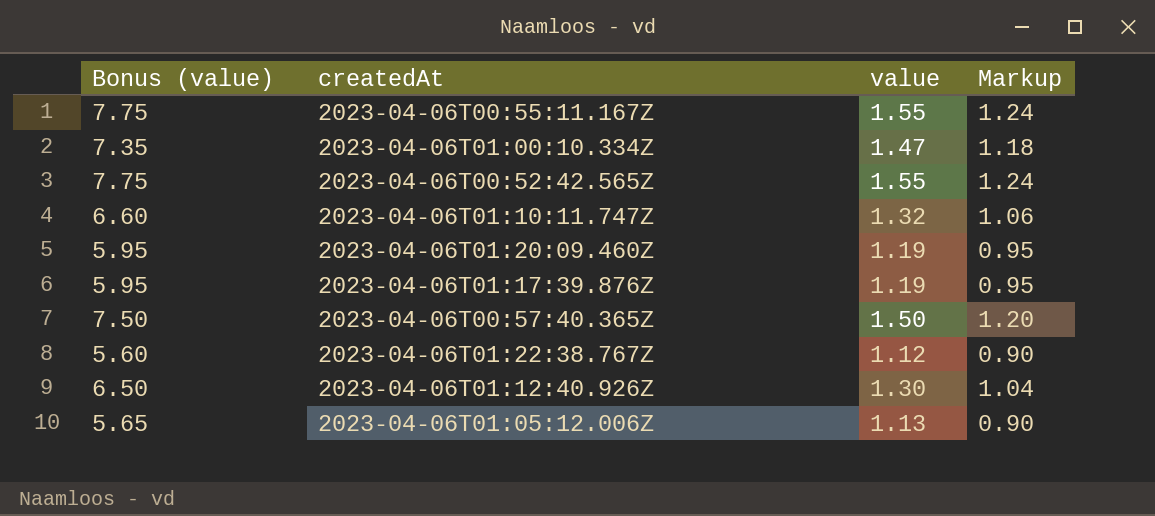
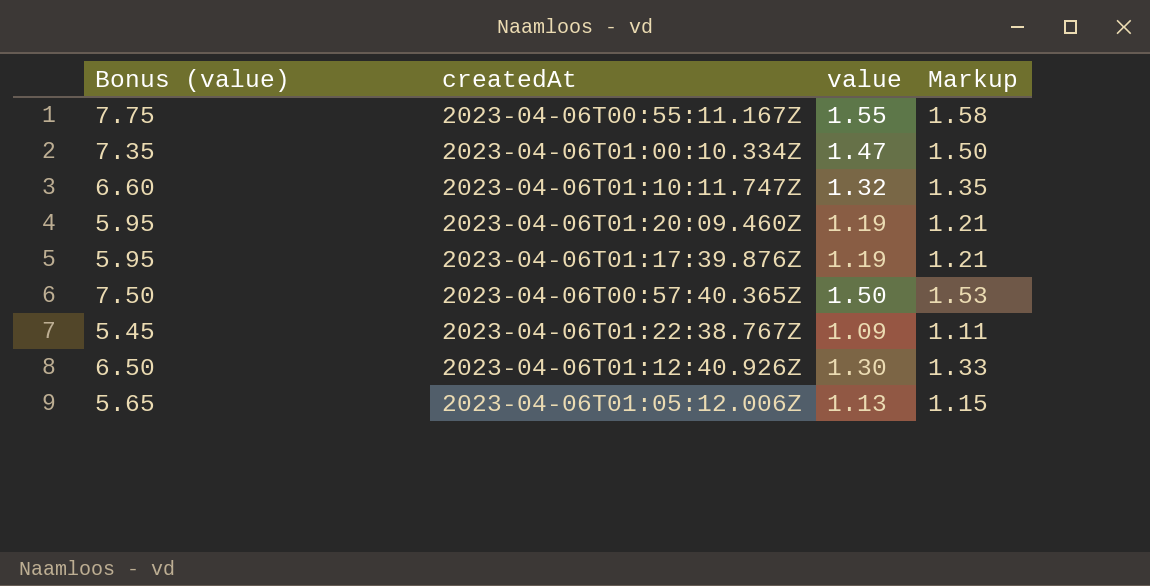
column Markup | formula: [value] * 0.8 -> [value] * 1.02
row 2023-04-06T00:52:42.565Z: 7.75 | 1.55 | 1.24 -> none
2023-04-06T01:22:38.767Z | Bonus (value): 5.60 -> 5.45
2023-04-06T01:22:38.767Z | value: 1.12 -> 1.09

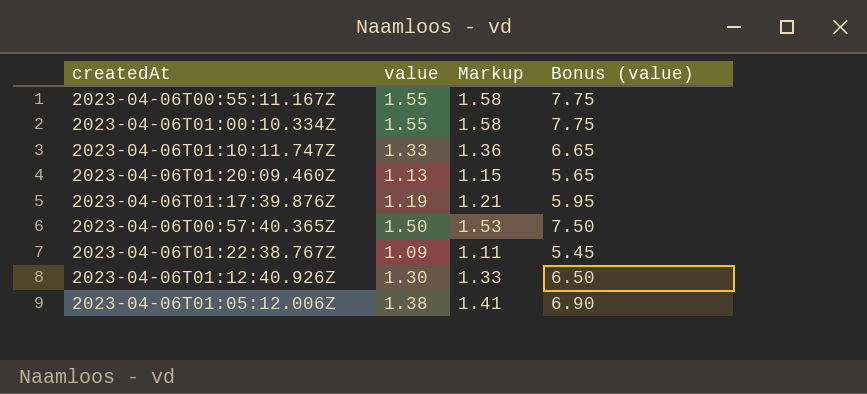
column Bonus (value) | position: 1 -> 4
2023-04-06T01:00:10.334Z | value: 1.47 -> 1.55
2023-04-06T01:00:10.334Z | Markup: 1.50 -> 1.58
2023-04-06T01:00:10.334Z | Bonus (value): 7.35 -> 7.75
2023-04-06T01:10:11.747Z | value: 1.32 -> 1.33
2023-04-06T01:10:11.747Z | Markup: 1.35 -> 1.36
2023-04-06T01:10:11.747Z | Bonus (value): 6.60 -> 6.65
2023-04-06T01:20:09.460Z | value: 1.19 -> 1.13
2023-04-06T01:20:09.460Z | Markup: 1.21 -> 1.15
2023-04-06T01:20:09.460Z | Bonus (value): 5.95 -> 5.65
2023-04-06T01:05:12.006Z | value: 1.13 -> 1.38
2023-04-06T01:05:12.006Z | Markup: 1.15 -> 1.41
2023-04-06T01:05:12.006Z | Bonus (value): 5.65 -> 6.90

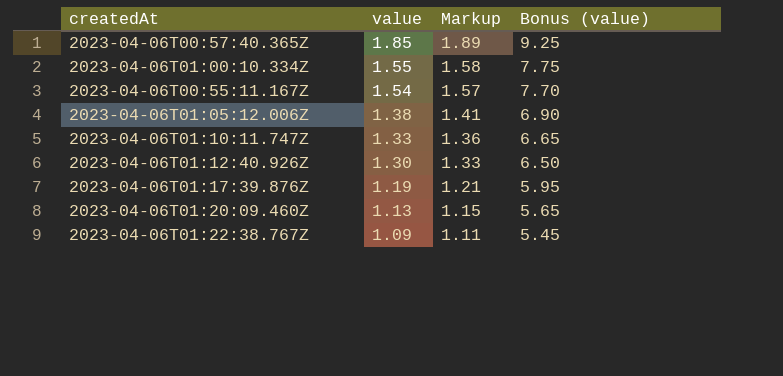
row order: none -> value descending
2023-04-06T00:57:40.365Z | value: 1.50 -> 1.85
2023-04-06T00:57:40.365Z | Markup: 1.53 -> 1.89
2023-04-06T00:57:40.365Z | Bonus (value): 7.50 -> 9.25
2023-04-06T00:55:11.167Z | value: 1.55 -> 1.54
2023-04-06T00:55:11.167Z | Markup: 1.58 -> 1.57
2023-04-06T00:55:11.167Z | Bonus (value): 7.75 -> 7.70

